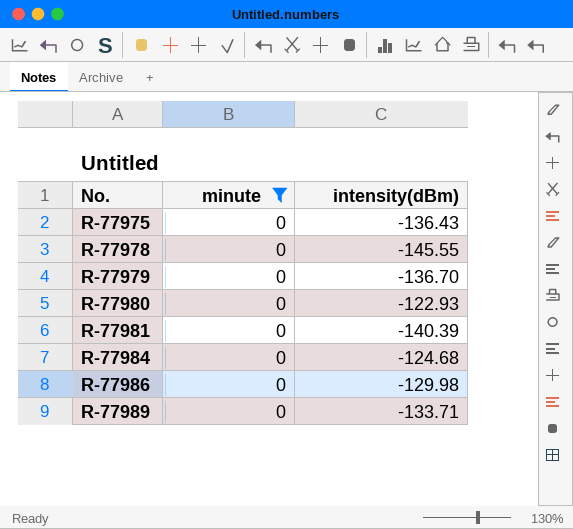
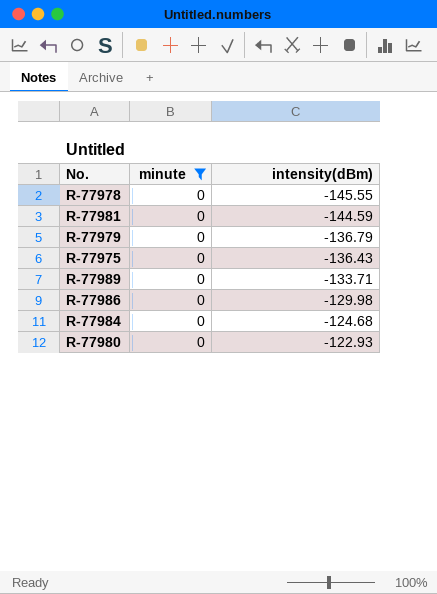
row order: No. ascending -> intensity(dBm) ascending
R-77981 | intensity(dBm): -140.39 -> -144.59
R-77979 | intensity(dBm): -136.70 -> -136.79

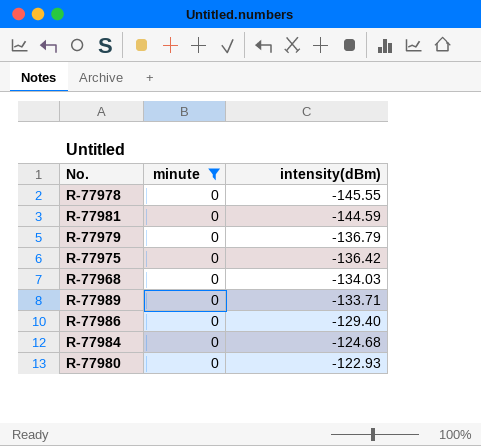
R-77975 | intensity(dBm): -136.43 -> -136.42
row R-77968: none -> 0 | -134.03
R-77986 | intensity(dBm): -129.98 -> -129.40

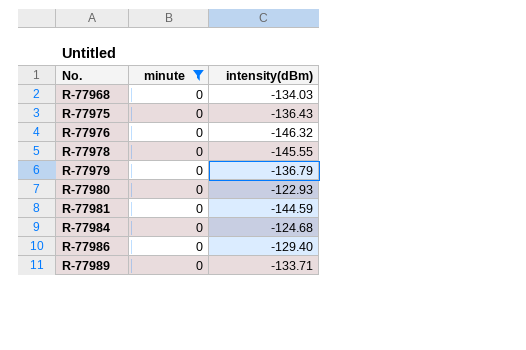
row order: intensity(dBm) ascending -> No. ascending
R-77975 | intensity(dBm): -136.42 -> -136.43
row R-77976: none -> 0 | -146.32

